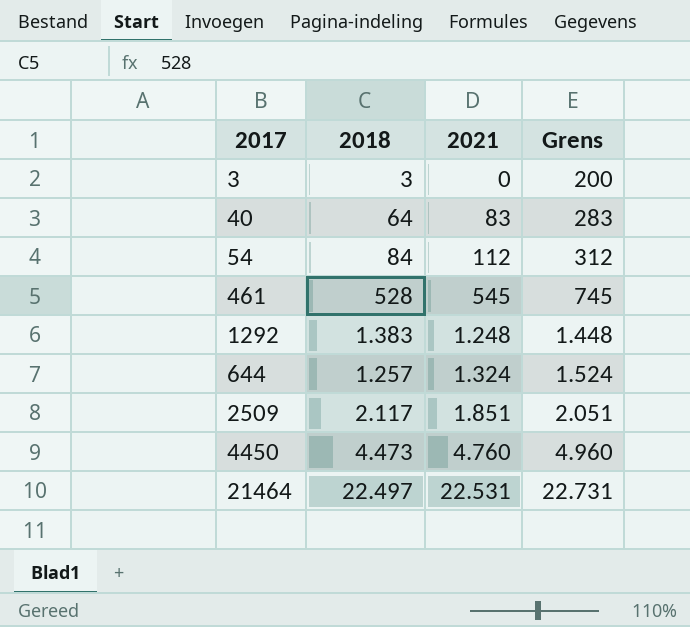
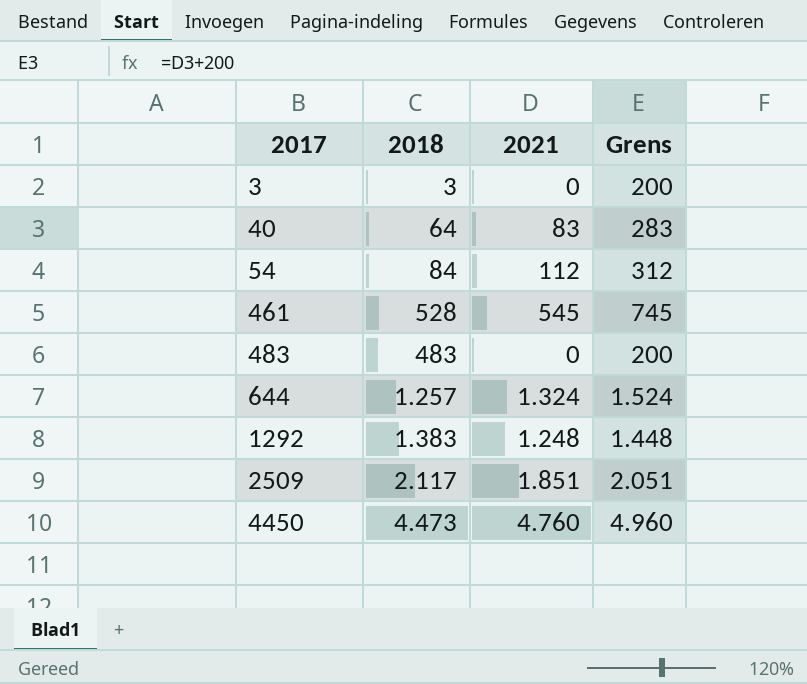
row order: 2021 ascending -> 2017 ascending
row 21464: 22.497 | 22.531 | 22.731 -> none
row 483: none -> 483 | 0 | 200

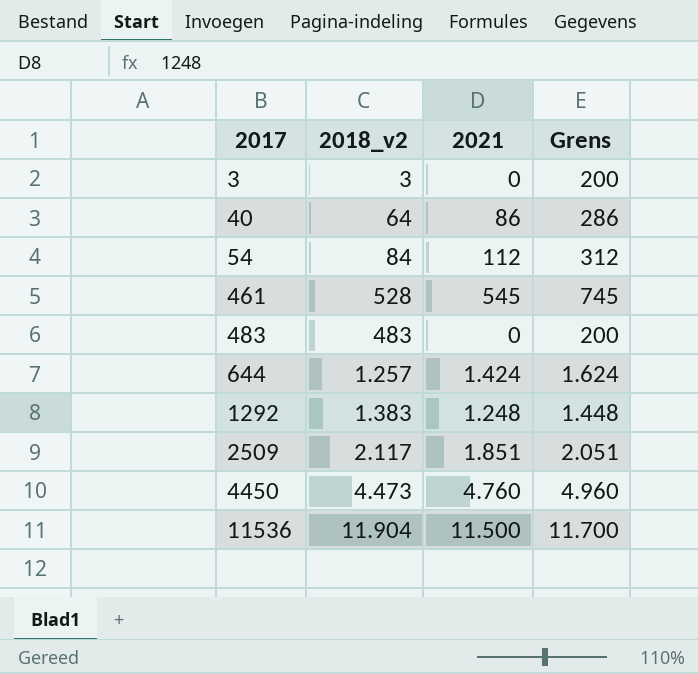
column name: 2018 -> 2018_v2
40 | 2021: 83 -> 86
40 | Grens: 283 -> 286
644 | 2021: 1.324 -> 1.424
644 | Grens: 1.524 -> 1.624
row 11536: none -> 11.904 | 11.500 | 11.700

